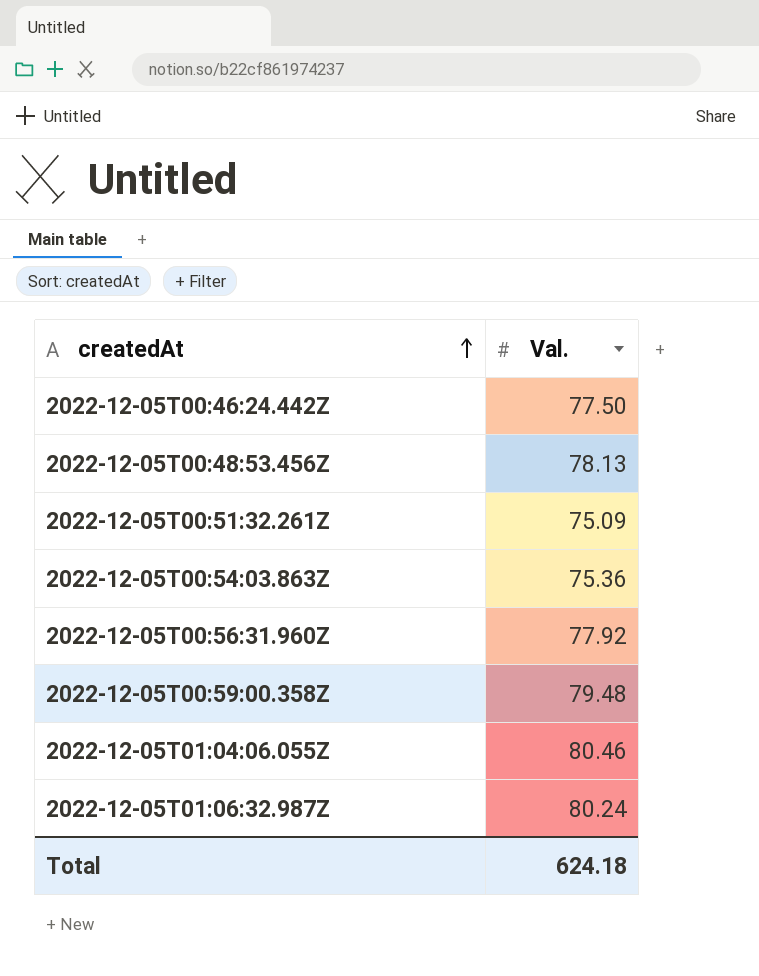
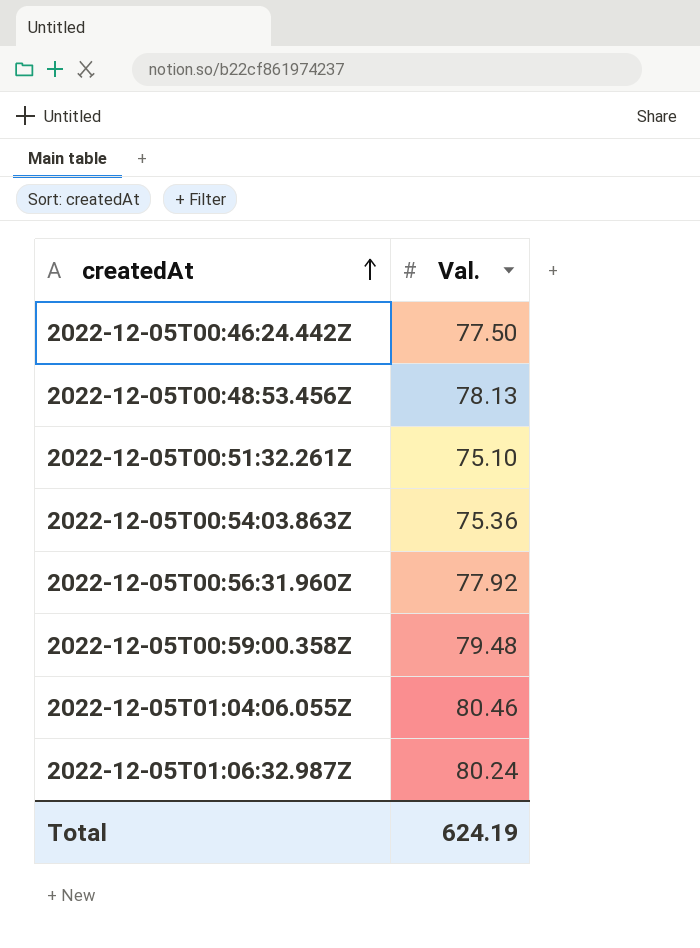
2022-12-05T00:51:32.261Z | Val.: 75.09 -> 75.10
Total | Val.: 624.18 -> 624.19

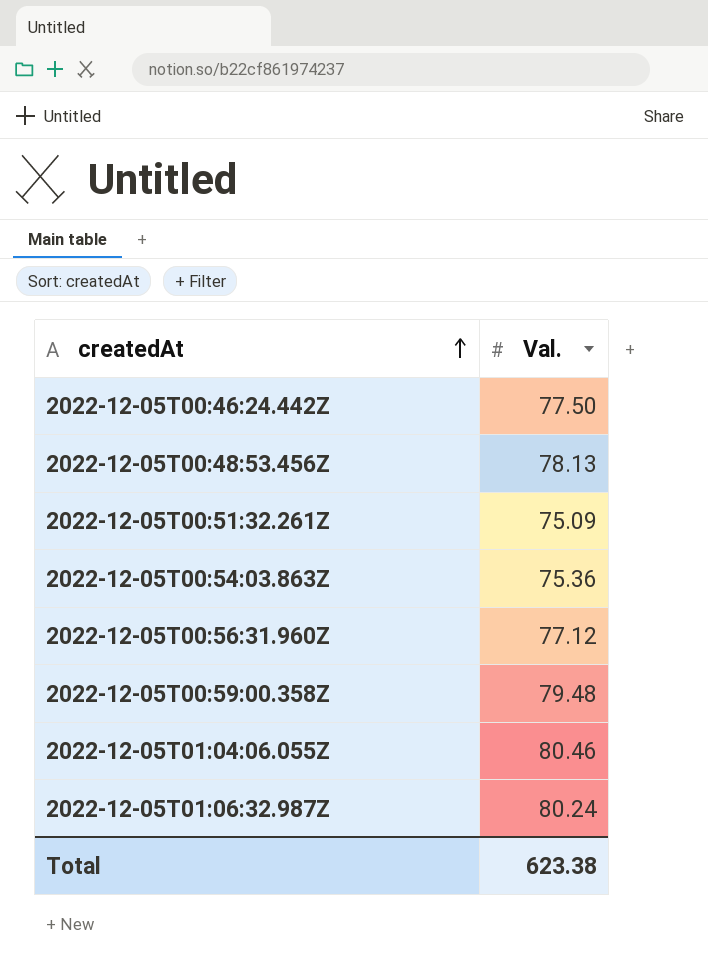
2022-12-05T00:51:32.261Z | Val.: 75.10 -> 75.09
2022-12-05T00:56:31.960Z | Val.: 77.92 -> 77.12
Total | Val.: 624.19 -> 623.38

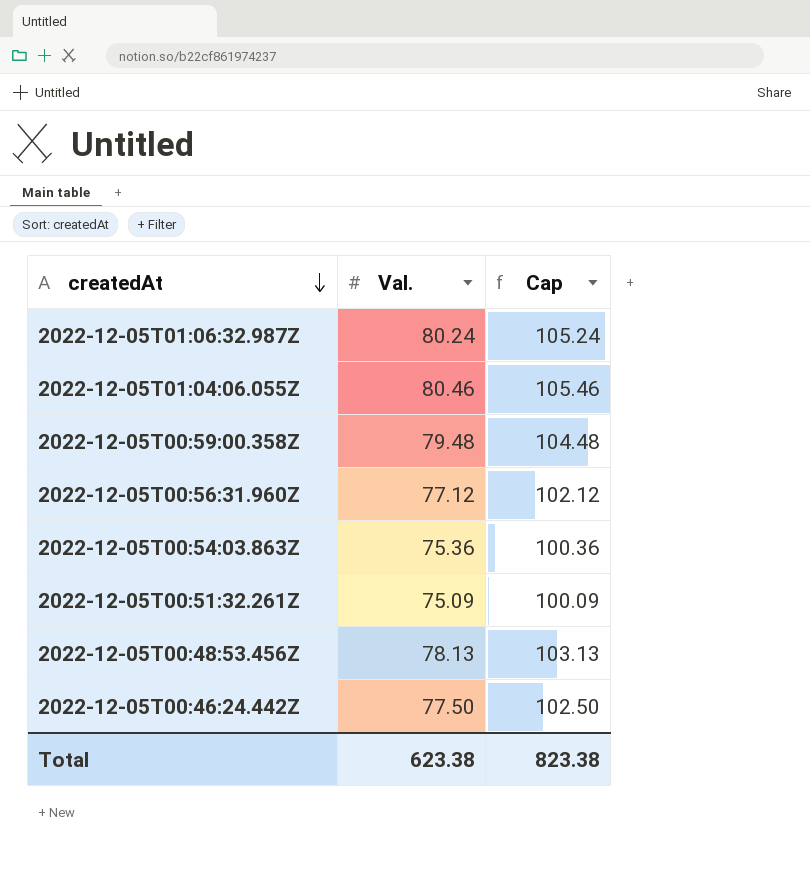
row order: createdAt ascending -> createdAt descending
column Cap | formula: none -> [Val.] + 25

